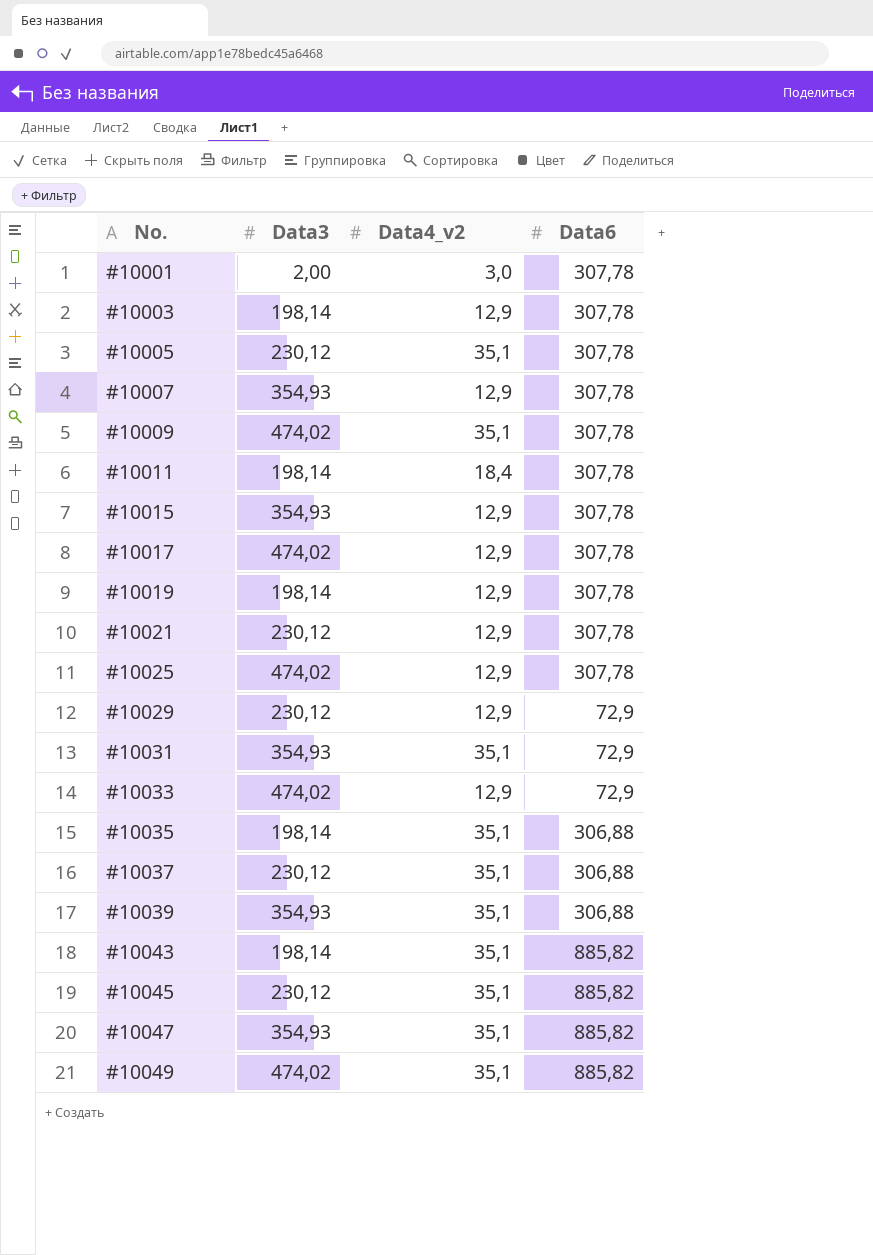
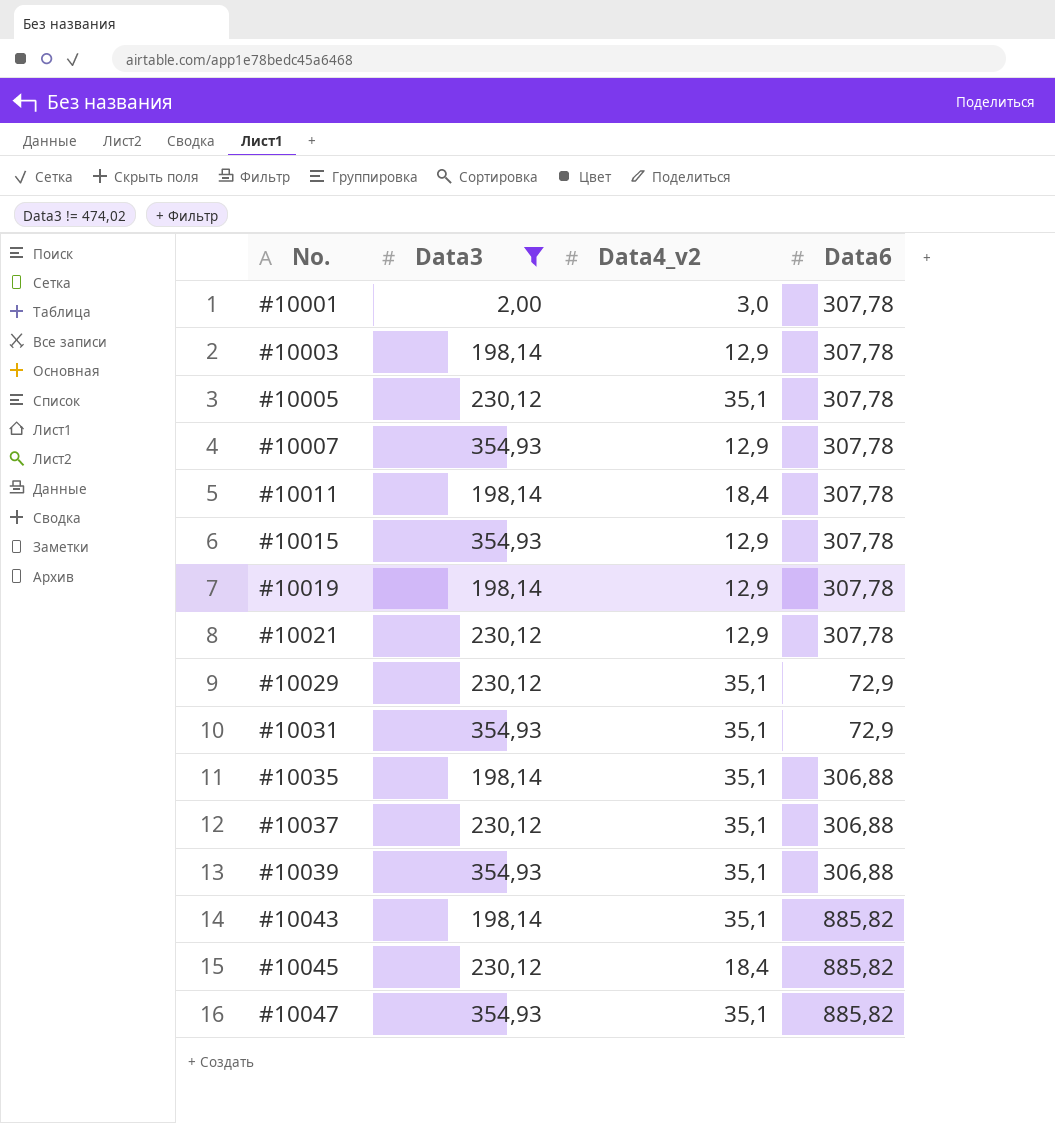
filter: none -> Data3 != 474,02
#10029 | Data4_v2: 12,9 -> 35,1
#10045 | Data4_v2: 35,1 -> 18,4

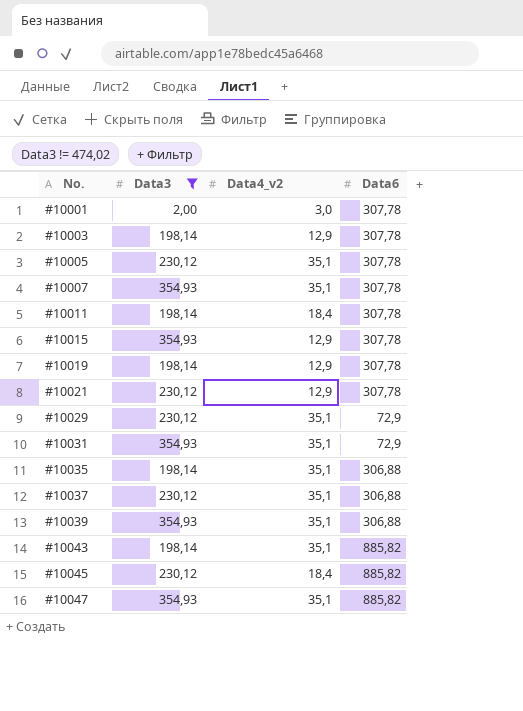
#10007 | Data4_v2: 12,9 -> 35,1

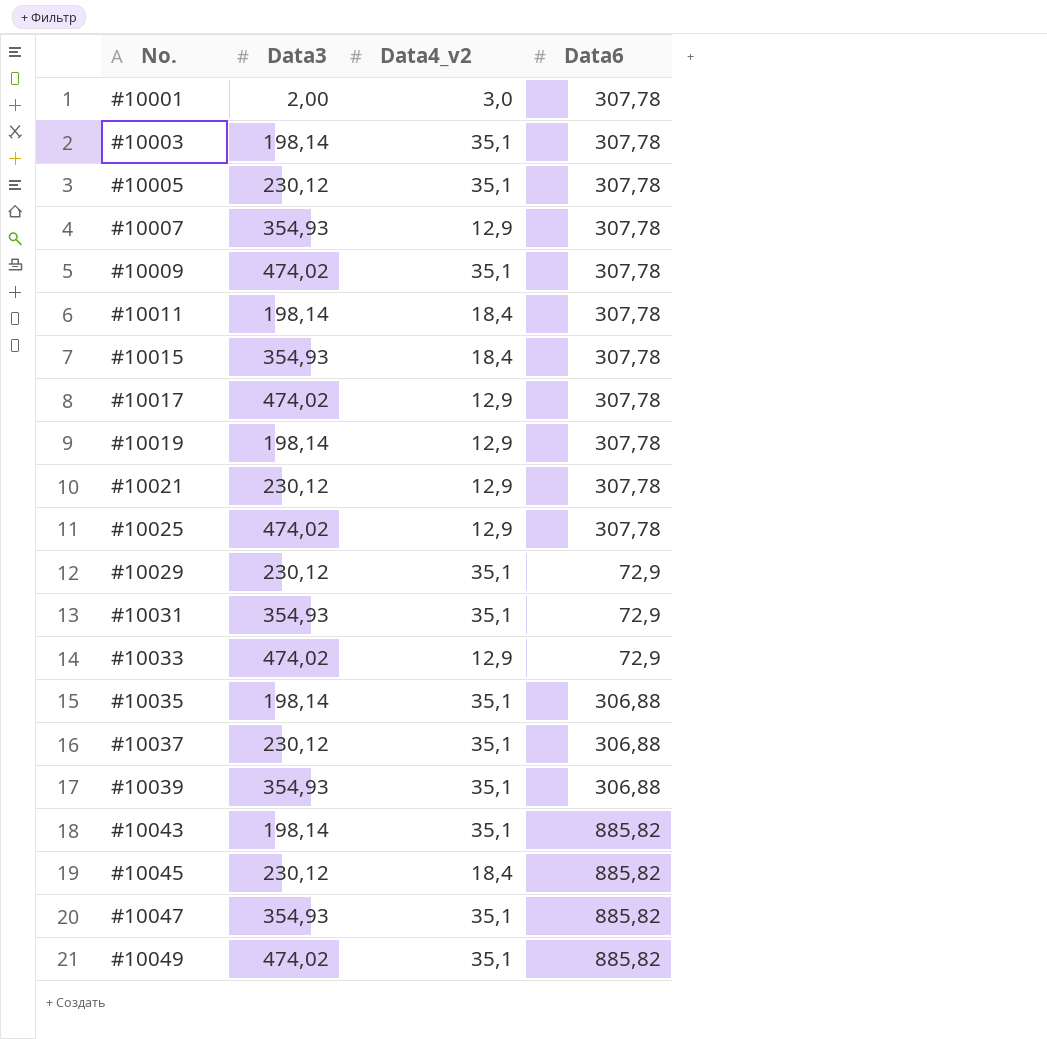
filter: Data3 != 474,02 -> none
#10003 | Data4_v2: 12,9 -> 35,1
#10007 | Data4_v2: 35,1 -> 12,9
#10015 | Data4_v2: 12,9 -> 18,4

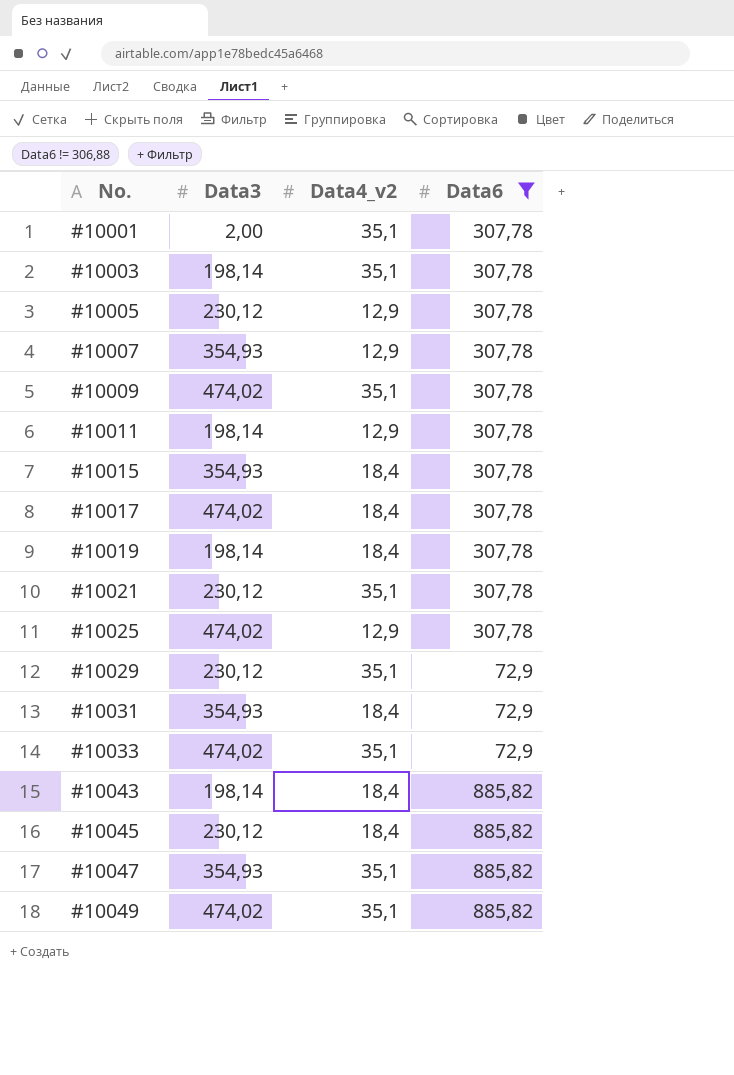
filter: none -> Data6 != 306,88
#10001 | Data4_v2: 3,0 -> 35,1
#10005 | Data4_v2: 35,1 -> 12,9
#10011 | Data4_v2: 18,4 -> 12,9
#10017 | Data4_v2: 12,9 -> 18,4
#10019 | Data4_v2: 12,9 -> 18,4
#10021 | Data4_v2: 12,9 -> 35,1
#10031 | Data4_v2: 35,1 -> 18,4
#10033 | Data4_v2: 12,9 -> 35,1
#10043 | Data4_v2: 35,1 -> 18,4

